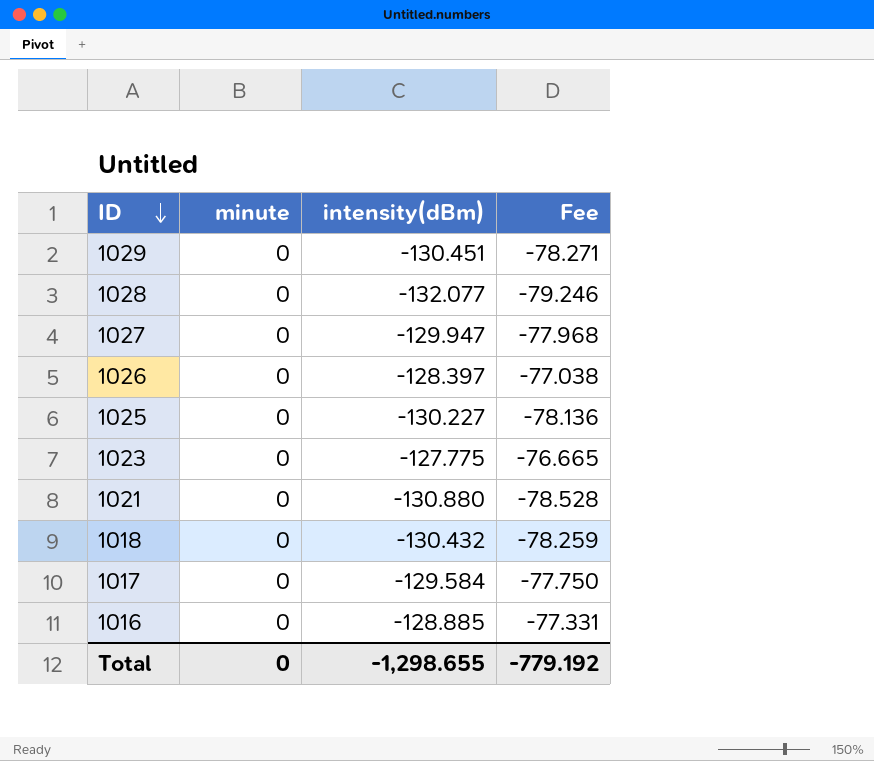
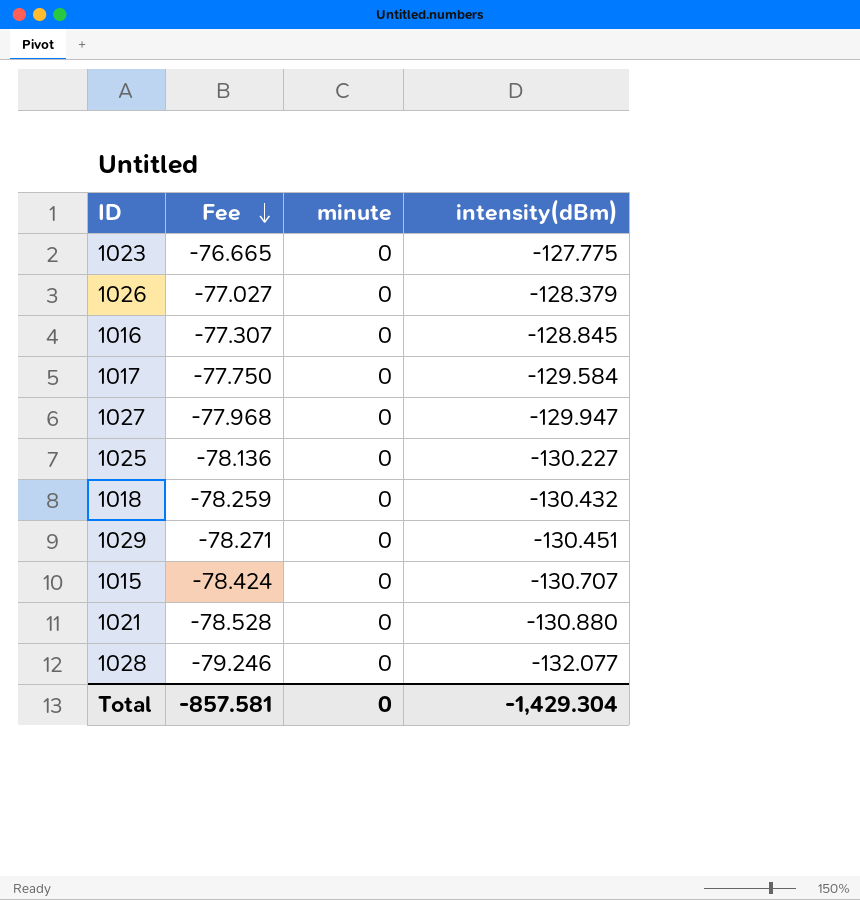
row order: ID descending -> Fee descending
column Fee | position: 4 -> 2
1026 | Fee: -77.038 -> -77.027
1026 | intensity(dBm): -128.397 -> -128.379
1016 | Fee: -77.331 -> -77.307
1016 | intensity(dBm): -128.885 -> -128.845
row 1015: none -> -78.424 | 0 | -130.707
Total | Fee: -779.192 -> -857.581
Total | intensity(dBm): -1,298.655 -> -1,429.304

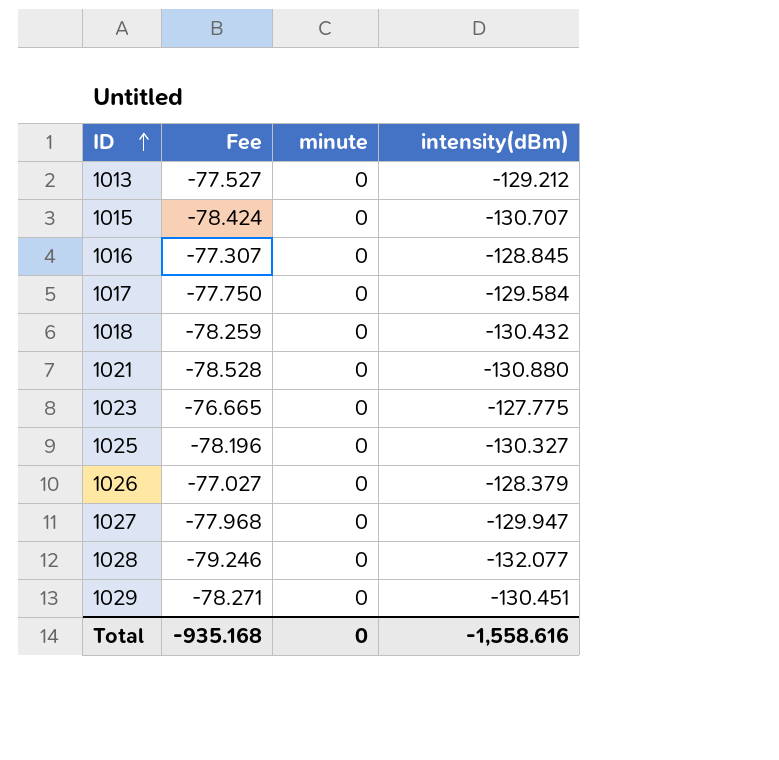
row order: Fee descending -> ID ascending
row 1013: none -> -77.527 | 0 | -129.212
1025 | Fee: -78.136 -> -78.196
1025 | intensity(dBm): -130.227 -> -130.327
Total | Fee: -857.581 -> -935.168
Total | intensity(dBm): -1,429.304 -> -1,558.616

